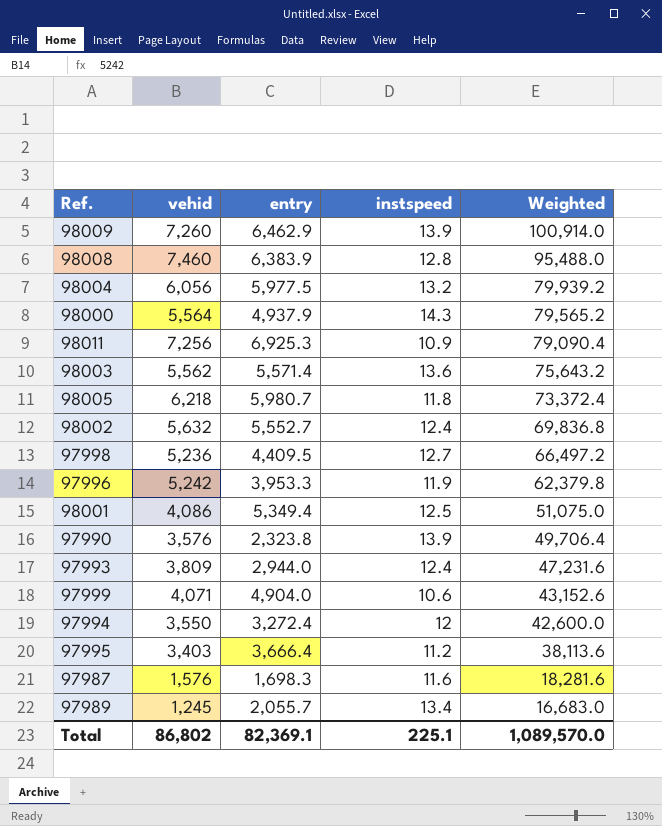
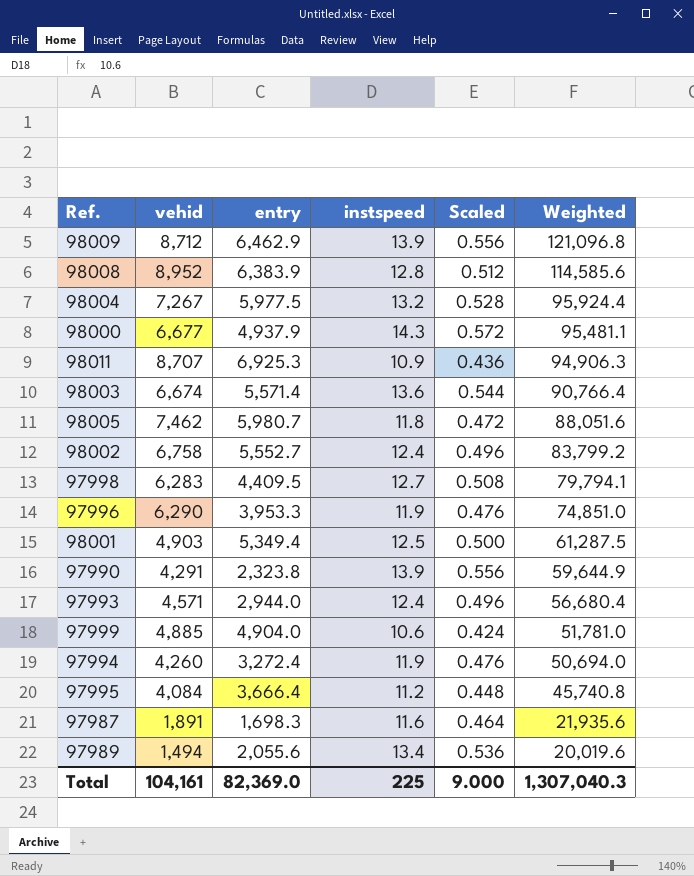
column Scaled | formula: none -> [instspeed] * 0.04
98009 | vehid: 7,260 -> 8,712
98009 | Weighted: 100,914.0 -> 121,096.8
98008 | vehid: 7,460 -> 8,952
98008 | Weighted: 95,488.0 -> 114,585.6
98004 | vehid: 6,056 -> 7,267
98004 | Weighted: 79,939.2 -> 95,924.4
98000 | vehid: 5,564 -> 6,677
98000 | Weighted: 79,565.2 -> 95,481.1
98011 | vehid: 7,256 -> 8,707
98011 | Weighted: 79,090.4 -> 94,906.3
98003 | vehid: 5,562 -> 6,674
98003 | Weighted: 75,643.2 -> 90,766.4
98005 | vehid: 6,218 -> 7,462
98005 | Weighted: 73,372.4 -> 88,051.6
98002 | vehid: 5,632 -> 6,758
98002 | Weighted: 69,836.8 -> 83,799.2
97998 | vehid: 5,236 -> 6,283
97998 | Weighted: 66,497.2 -> 79,794.1
97996 | vehid: 5,242 -> 6,290
97996 | Weighted: 62,379.8 -> 74,851.0
98001 | vehid: 4,086 -> 4,903
98001 | Weighted: 51,075.0 -> 61,287.5
97990 | vehid: 3,576 -> 4,291
97990 | Weighted: 49,706.4 -> 59,644.9
97993 | vehid: 3,809 -> 4,571
97993 | Weighted: 47,231.6 -> 56,680.4
97999 | vehid: 4,071 -> 4,885
97999 | Weighted: 43,152.6 -> 51,781.0
97994 | vehid: 3,550 -> 4,260
97994 | instspeed: 12 -> 11.9
97994 | Weighted: 42,600.0 -> 50,694.0
97995 | vehid: 3,403 -> 4,084
97995 | Weighted: 38,113.6 -> 45,740.8
97987 | vehid: 1,576 -> 1,891
97987 | Weighted: 18,281.6 -> 21,935.6
97989 | vehid: 1,245 -> 1,494
97989 | entry: 2,055.7 -> 2,055.6
97989 | Weighted: 16,683.0 -> 20,019.6
Total | vehid: 86,802 -> 104,161
Total | entry: 82,369.1 -> 82,369.0
Total | instspeed: 225.1 -> 225
Total | Weighted: 1,089,570.0 -> 1,307,040.3

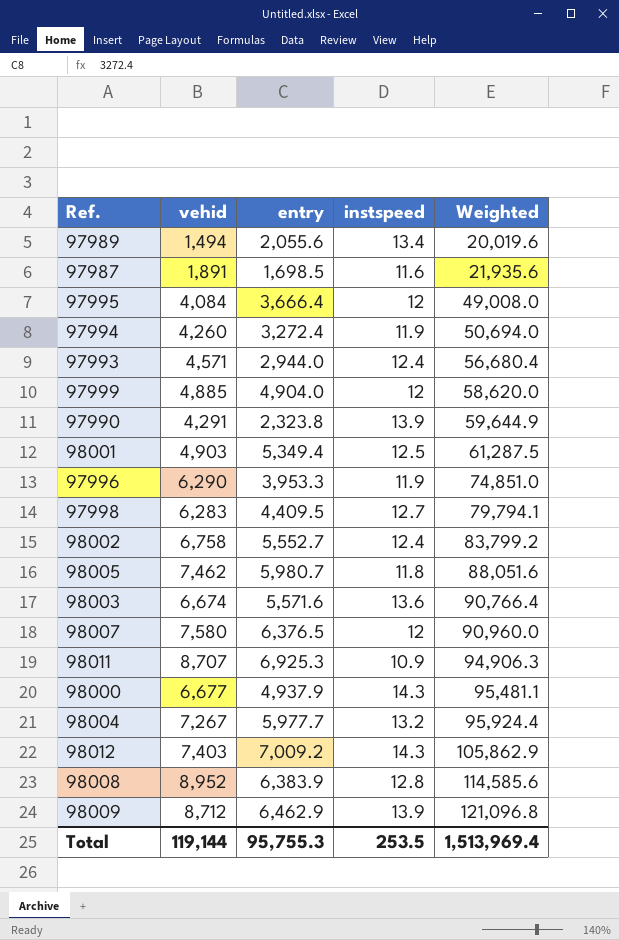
row order: Weighted descending -> Weighted ascending
column Scaled | formula: [instspeed] * 0.04 -> none
97987 | entry: 1,698.3 -> 1,698.5
97995 | instspeed: 11.2 -> 12
97995 | Weighted: 45,740.8 -> 49,008.0
97999 | instspeed: 10.6 -> 12
97999 | Weighted: 51,781.0 -> 58,620.0
98003 | entry: 5,571.4 -> 5,571.6
row 98007: none -> 7,580 | 6,376.5 | 12 | 90,960.0
98004 | entry: 5,977.5 -> 5,977.7
row 98012: none -> 7,403 | 7,009.2 | 14.3 | 105,862.9
Total | vehid: 104,161 -> 119,144
Total | entry: 82,369.0 -> 95,755.3
Total | instspeed: 225 -> 253.5
Total | Weighted: 1,307,040.3 -> 1,513,969.4

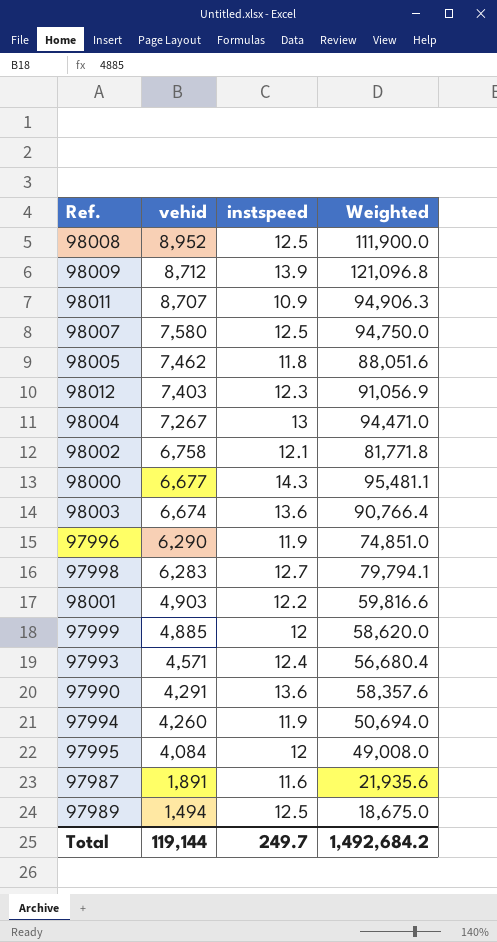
row order: Weighted ascending -> vehid descending
column entry | position: 3 -> none
98008 | instspeed: 12.8 -> 12.5
98008 | Weighted: 114,585.6 -> 111,900.0
98007 | instspeed: 12 -> 12.5
98007 | Weighted: 90,960.0 -> 94,750.0
98012 | instspeed: 14.3 -> 12.3
98012 | Weighted: 105,862.9 -> 91,056.9
98004 | instspeed: 13.2 -> 13
98004 | Weighted: 95,924.4 -> 94,471.0
98002 | instspeed: 12.4 -> 12.1
98002 | Weighted: 83,799.2 -> 81,771.8
98001 | instspeed: 12.5 -> 12.2
98001 | Weighted: 61,287.5 -> 59,816.6
97990 | instspeed: 13.9 -> 13.6
97990 | Weighted: 59,644.9 -> 58,357.6
97989 | instspeed: 13.4 -> 12.5
97989 | Weighted: 20,019.6 -> 18,675.0
Total | instspeed: 253.5 -> 249.7
Total | Weighted: 1,513,969.4 -> 1,492,684.2

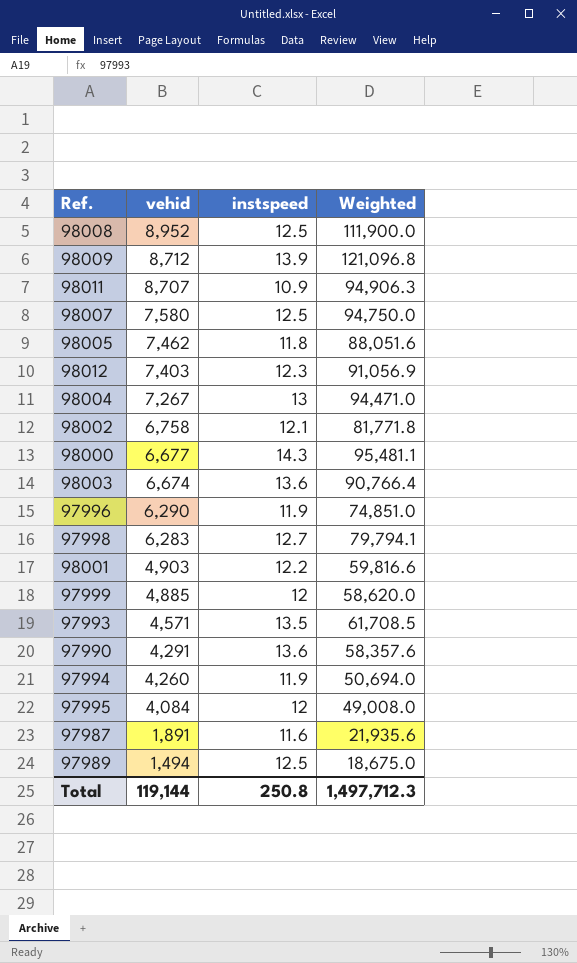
97993 | instspeed: 12.4 -> 13.5
97993 | Weighted: 56,680.4 -> 61,708.5
Total | instspeed: 249.7 -> 250.8
Total | Weighted: 1,492,684.2 -> 1,497,712.3

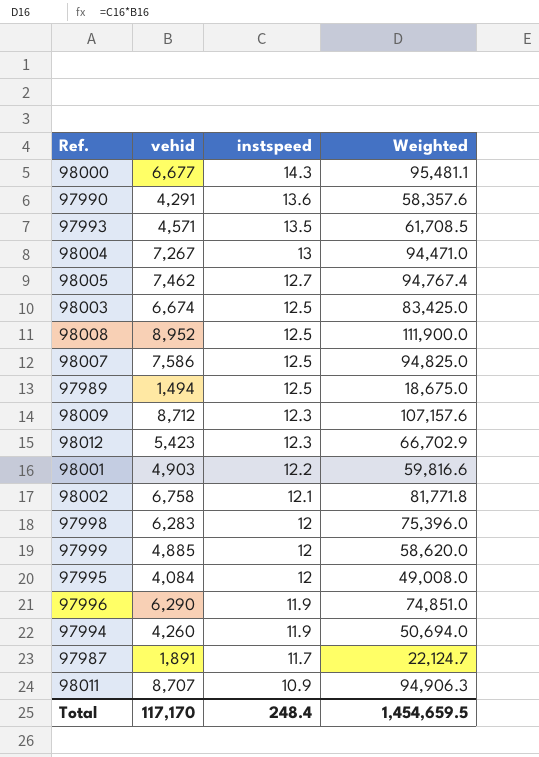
row order: vehid descending -> instspeed descending
98005 | instspeed: 11.8 -> 12.7
98005 | Weighted: 88,051.6 -> 94,767.4
98003 | instspeed: 13.6 -> 12.5
98003 | Weighted: 90,766.4 -> 83,425.0
98007 | vehid: 7,580 -> 7,586
98007 | Weighted: 94,750.0 -> 94,825.0
98009 | instspeed: 13.9 -> 12.3
98009 | Weighted: 121,096.8 -> 107,157.6
98012 | vehid: 7,403 -> 5,423
98012 | Weighted: 91,056.9 -> 66,702.9
97998 | instspeed: 12.7 -> 12
97998 | Weighted: 79,794.1 -> 75,396.0
97987 | instspeed: 11.6 -> 11.7
97987 | Weighted: 21,935.6 -> 22,124.7
Total | vehid: 119,144 -> 117,170
Total | instspeed: 250.8 -> 248.4
Total | Weighted: 1,497,712.3 -> 1,454,659.5

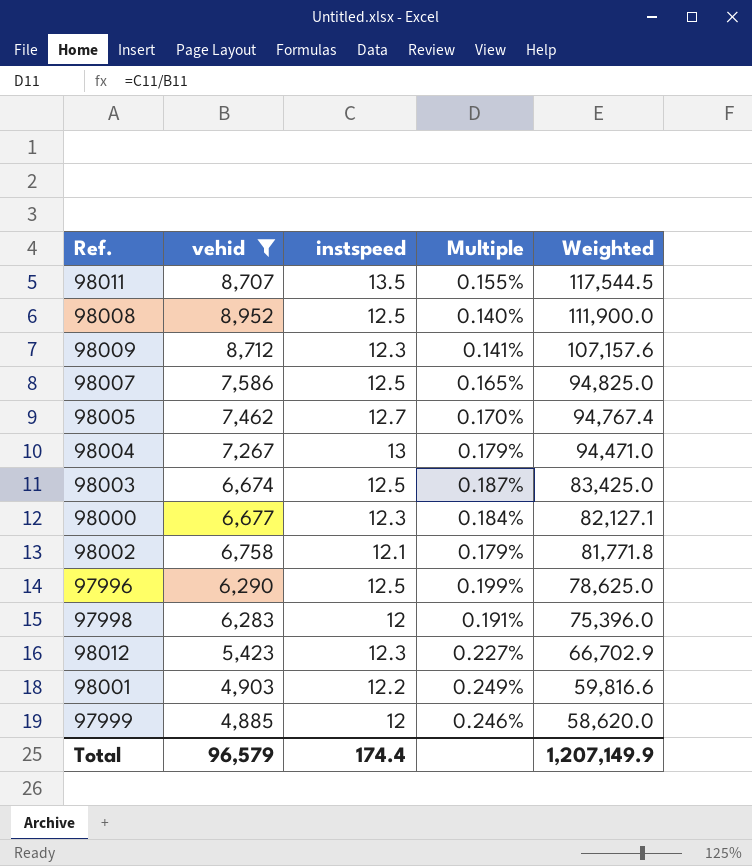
filter: none -> vehid >= 4,885
row order: instspeed descending -> Weighted descending
column Multiple | formula: none -> [instspeed] / [vehid]
98011 | instspeed: 10.9 -> 13.5
98011 | Weighted: 94,906.3 -> 117,544.5
98000 | instspeed: 14.3 -> 12.3
98000 | Weighted: 95,481.1 -> 82,127.1
97996 | instspeed: 11.9 -> 12.5
97996 | Weighted: 74,851.0 -> 78,625.0
Total | vehid: 117,170 -> 96,579
Total | instspeed: 248.4 -> 174.4
Total | Weighted: 1,454,659.5 -> 1,207,149.9

